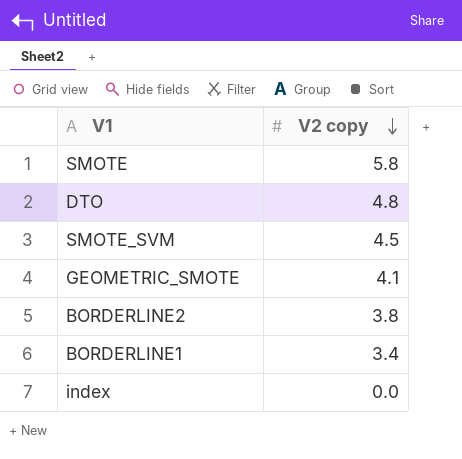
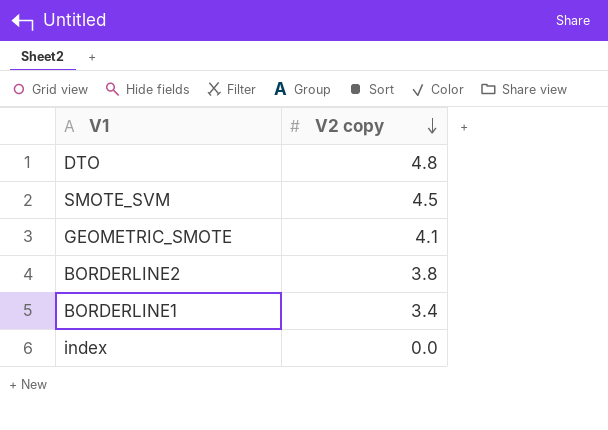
row SMOTE: 5.8 -> none

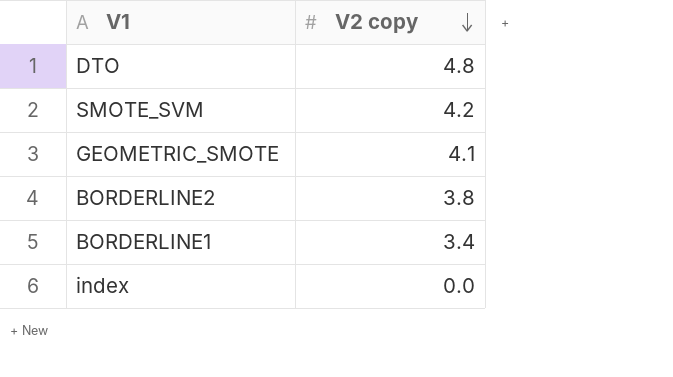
SMOTE_SVM | V2 copy: 4.5 -> 4.2

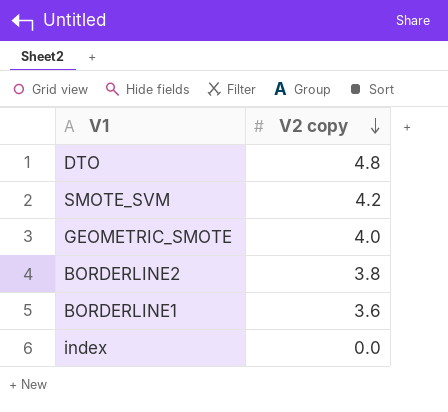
GEOMETRIC_SMOTE | V2 copy: 4.1 -> 4.0
BORDERLINE1 | V2 copy: 3.4 -> 3.6

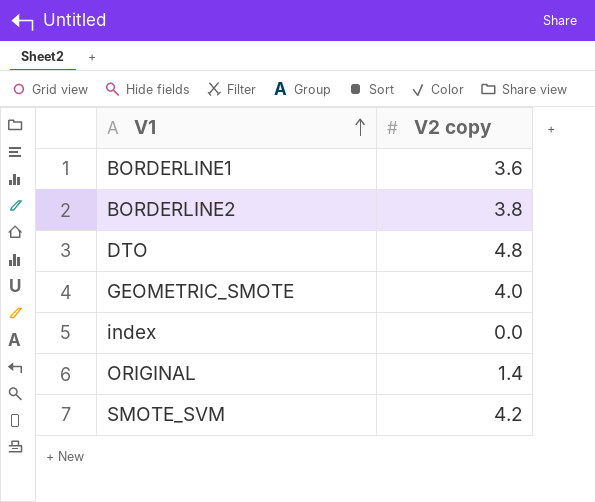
row order: V2 copy descending -> V1 ascending
row ORIGINAL: none -> 1.4

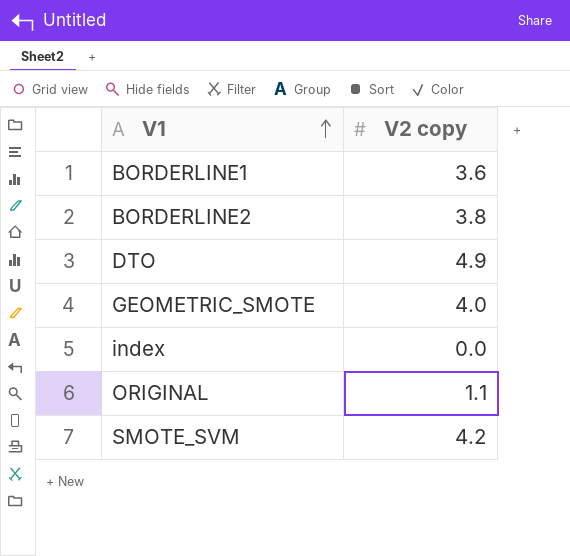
DTO | V2 copy: 4.8 -> 4.9
ORIGINAL | V2 copy: 1.4 -> 1.1

